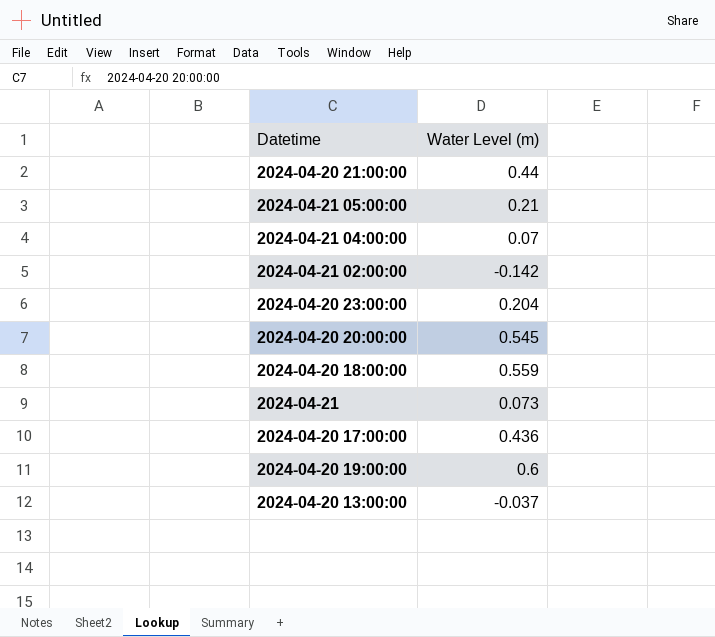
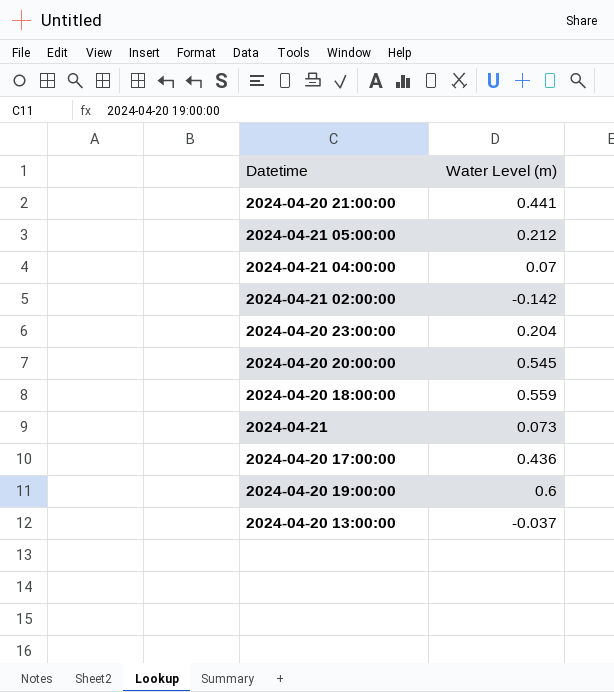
2024-04-20 21:00:00 | Water Level (m): 0.44 -> 0.441
2024-04-21 05:00:00 | Water Level (m): 0.21 -> 0.212

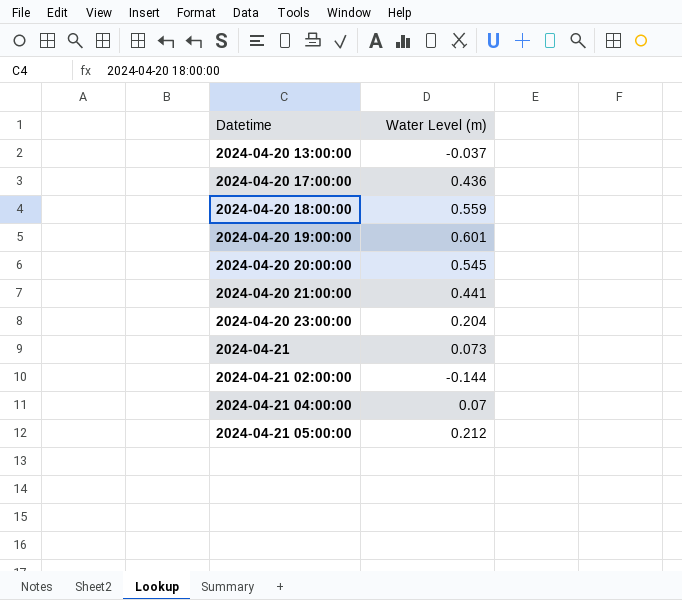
row order: none -> Datetime ascending
2024-04-20 19:00:00 | Water Level (m): 0.6 -> 0.601
2024-04-21 02:00:00 | Water Level (m): -0.142 -> -0.144

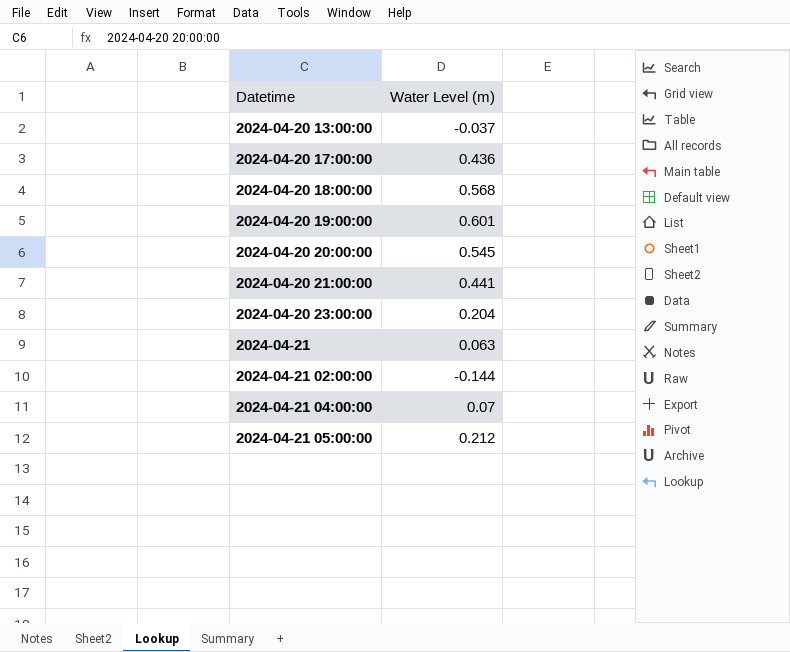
2024-04-20 18:00:00 | Water Level (m): 0.559 -> 0.568
2024-04-21 | Water Level (m): 0.073 -> 0.063

